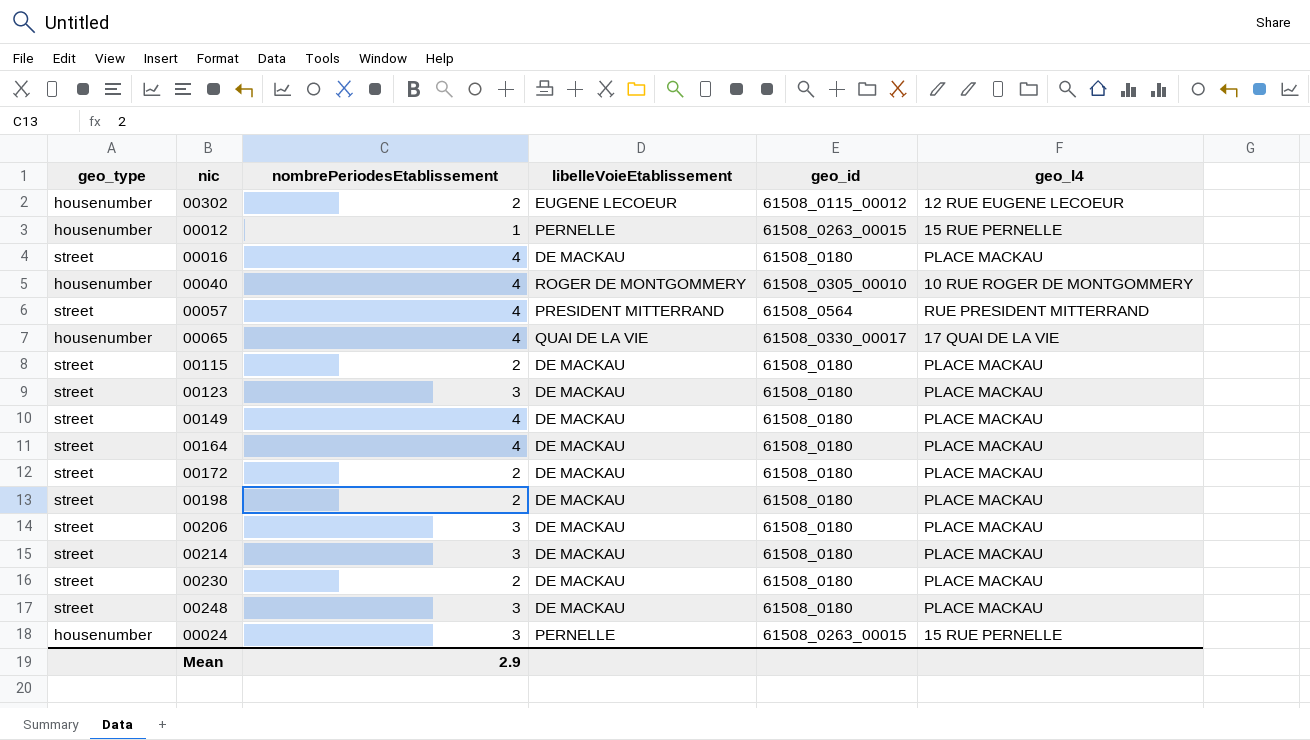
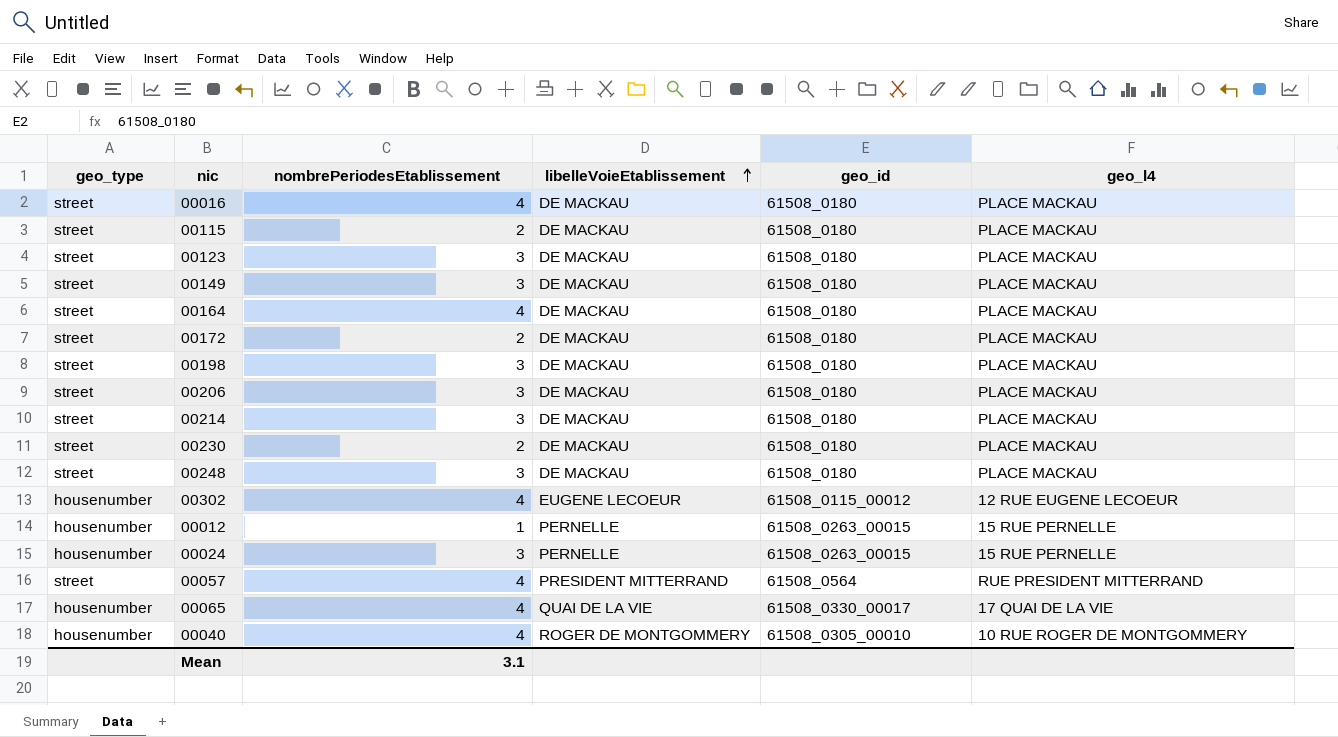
row order: none -> libelleVoieEtablissement ascending
00149 | nombrePeriodesEtablissement: 4 -> 3
00198 | nombrePeriodesEtablissement: 2 -> 3
00302 | nombrePeriodesEtablissement: 2 -> 4
Mean | nombrePeriodesEtablissement: 2.9 -> 3.1

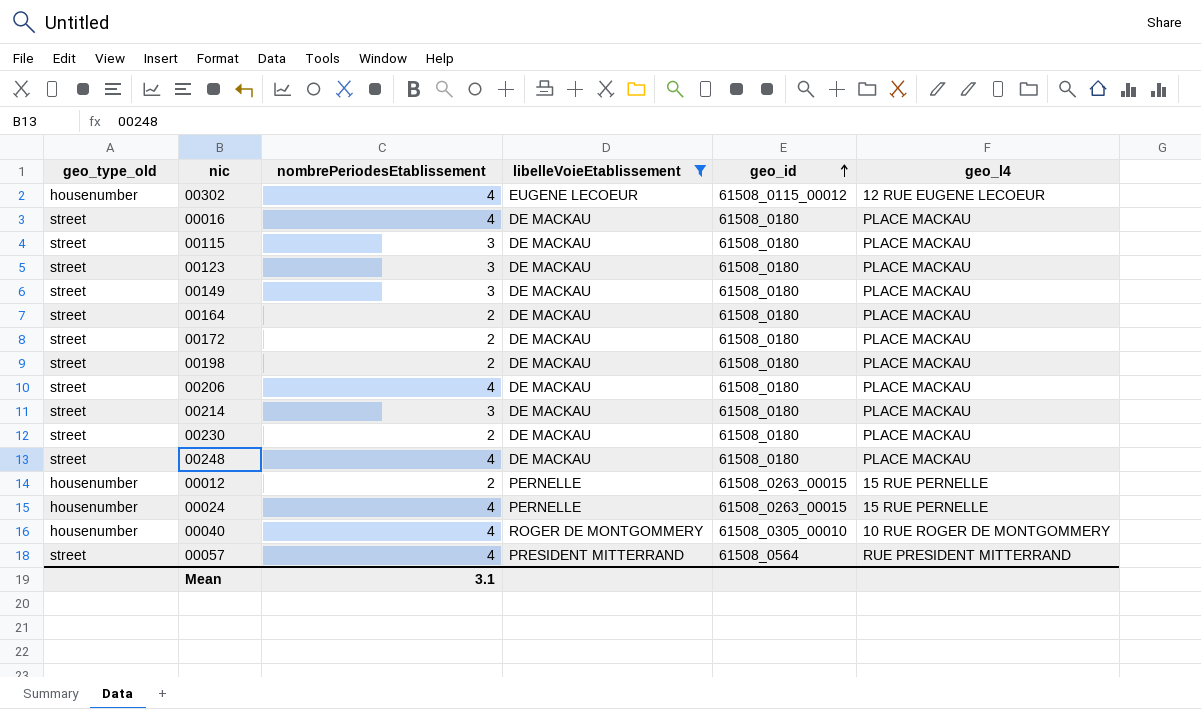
filter: none -> libelleVoieEtablissement != QUAI DE LA VIE
row order: libelleVoieEtablissement ascending -> geo_id ascending
column name: geo_type -> geo_type_old
00115 | nombrePeriodesEtablissement: 2 -> 3
00164 | nombrePeriodesEtablissement: 4 -> 2
00198 | nombrePeriodesEtablissement: 3 -> 2
00206 | nombrePeriodesEtablissement: 3 -> 4
00248 | nombrePeriodesEtablissement: 3 -> 4
00012 | nombrePeriodesEtablissement: 1 -> 2
00024 | nombrePeriodesEtablissement: 3 -> 4

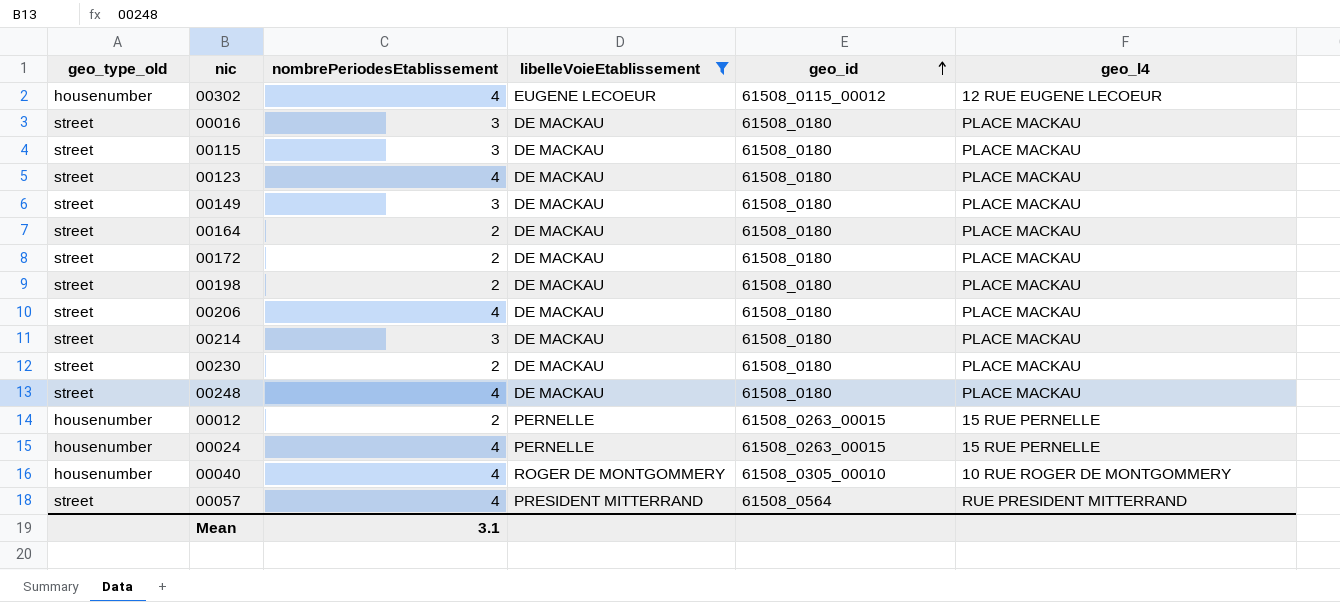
00016 | nombrePeriodesEtablissement: 4 -> 3
00123 | nombrePeriodesEtablissement: 3 -> 4

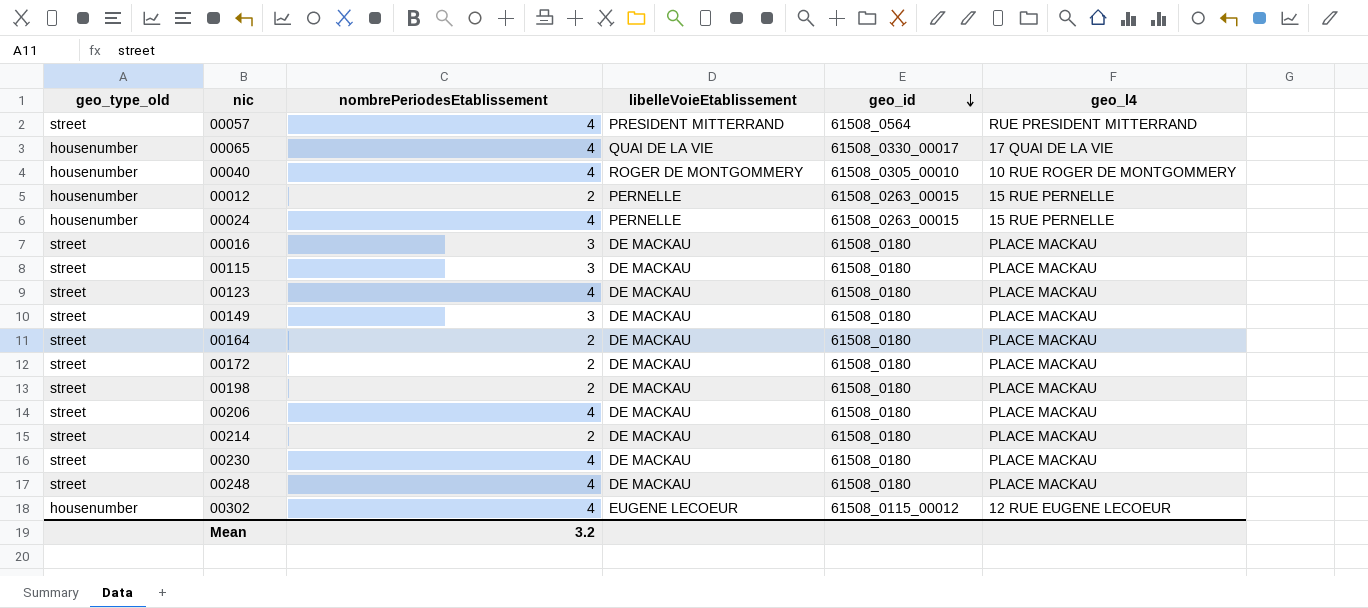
filter: libelleVoieEtablissement != QUAI DE LA VIE -> none
row order: geo_id ascending -> geo_id descending
00214 | nombrePeriodesEtablissement: 3 -> 2
00230 | nombrePeriodesEtablissement: 2 -> 4
Mean | nombrePeriodesEtablissement: 3.1 -> 3.2

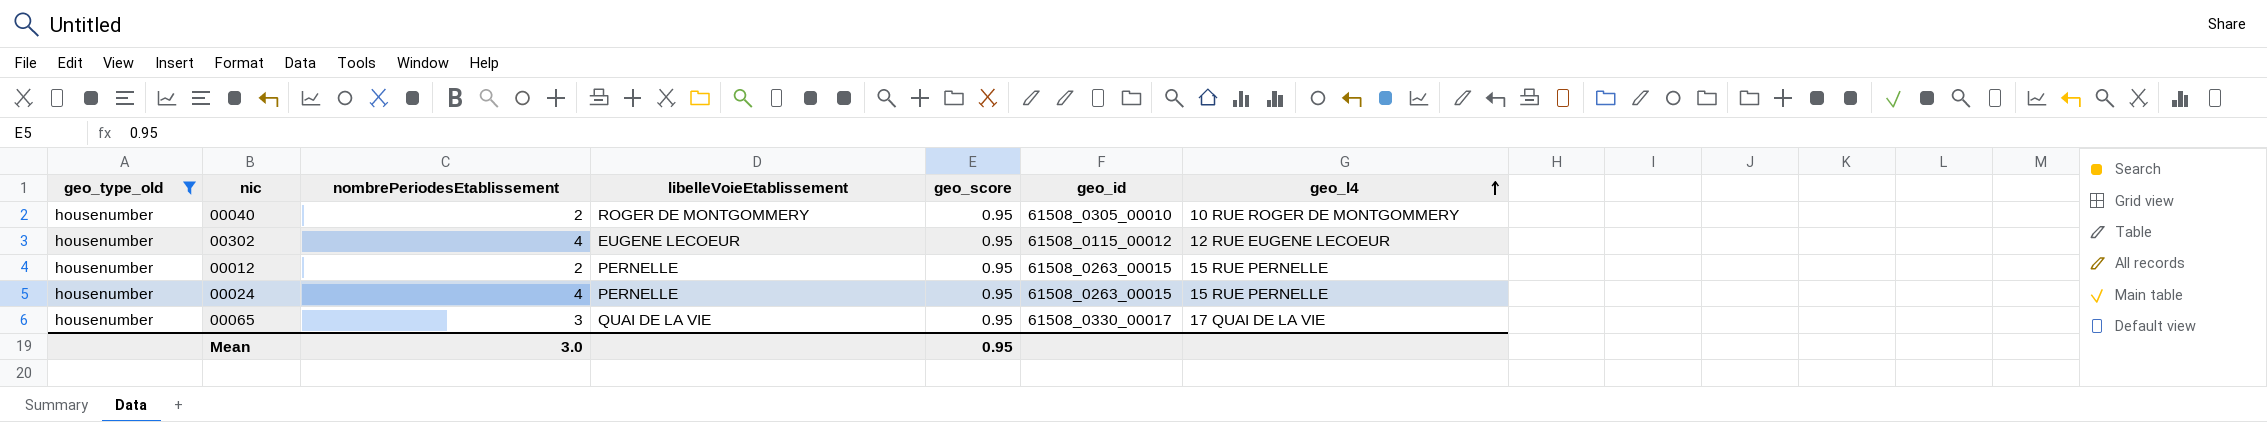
filter: none -> geo_type_old = housenumber
row order: geo_id descending -> geo_l4 ascending
column geo_score | position: none -> 5
00040 | nombrePeriodesEtablissement: 4 -> 2
00065 | nombrePeriodesEtablissement: 4 -> 3
Mean | nombrePeriodesEtablissement: 3.2 -> 3.0

